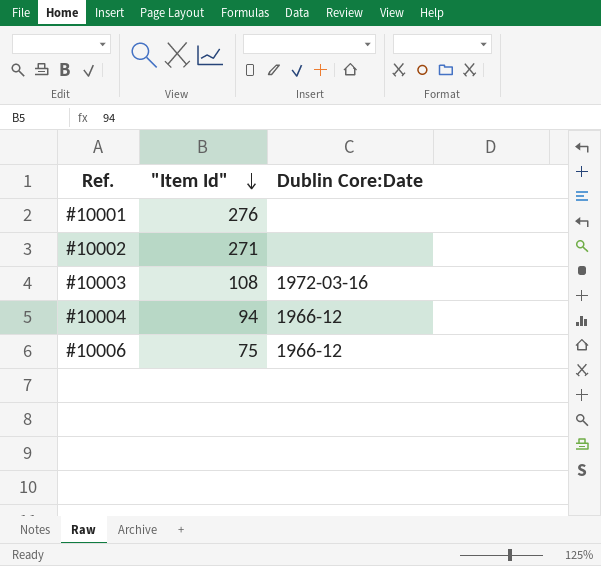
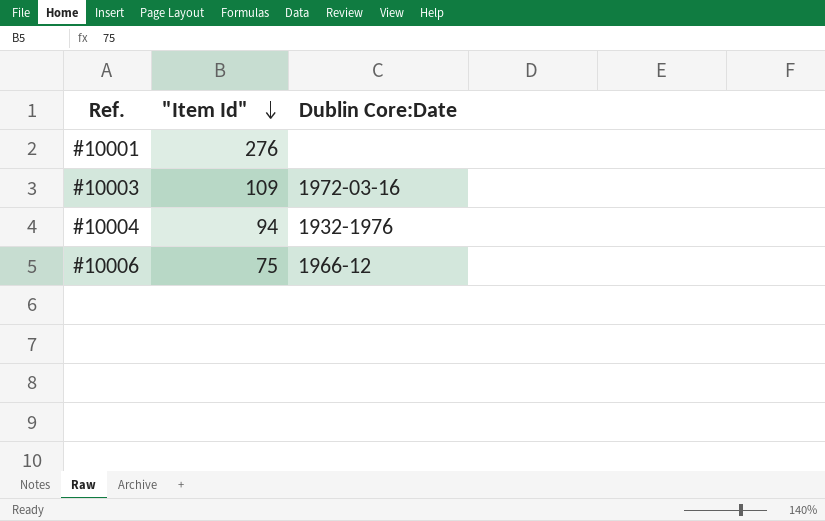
row #10002: 271 | none -> none
#10003 | "Item Id": 108 -> 109
#10004 | Dublin Core:Date: 1966-12 -> 1932-1976

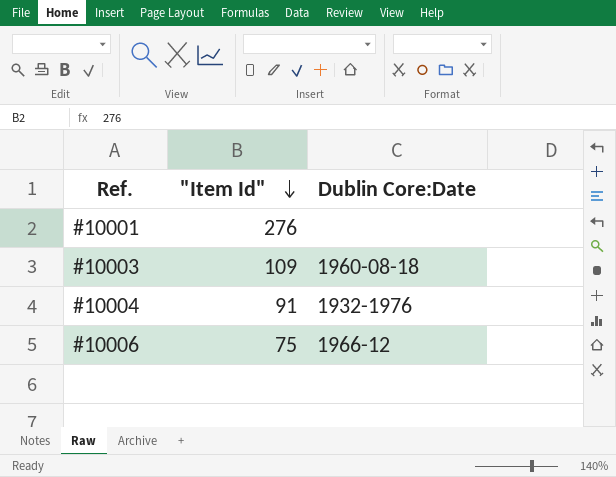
#10003 | Dublin Core:Date: 1972-03-16 -> 1960-08-18
#10004 | "Item Id": 94 -> 91

